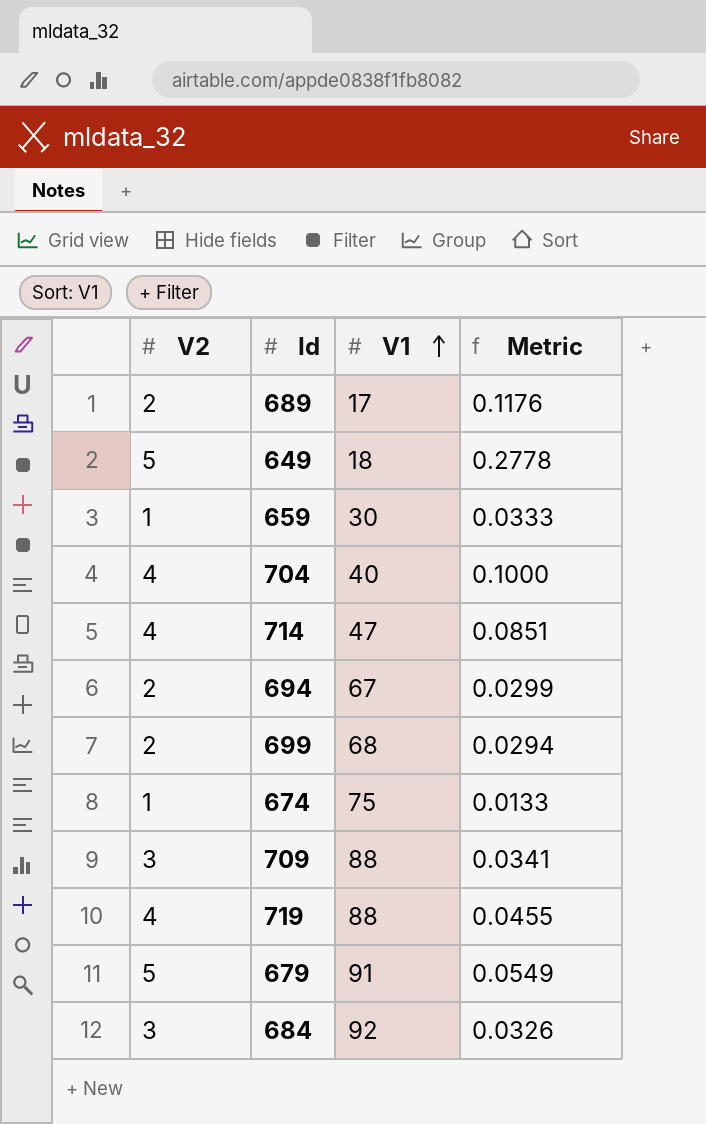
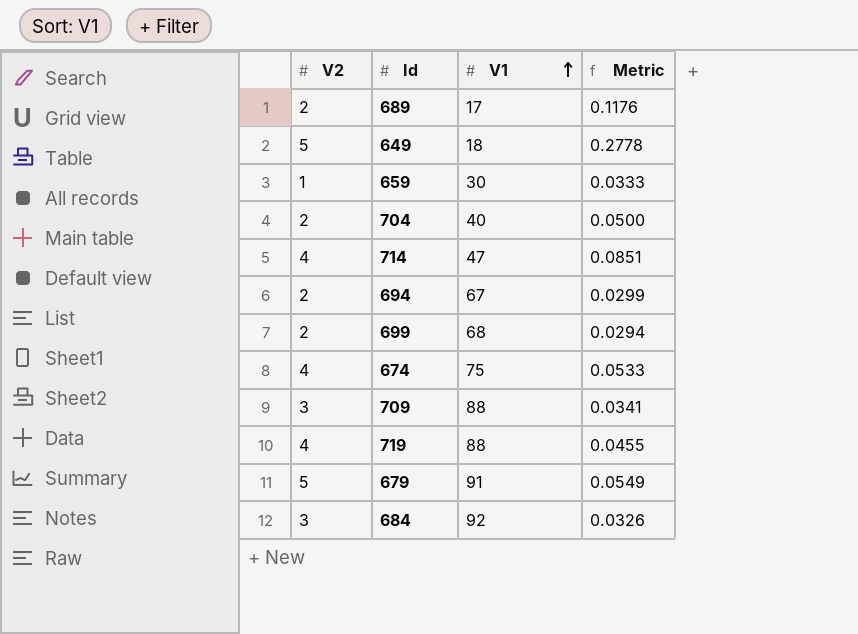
704 | V2: 4 -> 2
704 | Metric: 0.1000 -> 0.0500
674 | V2: 1 -> 4
674 | Metric: 0.0133 -> 0.0533

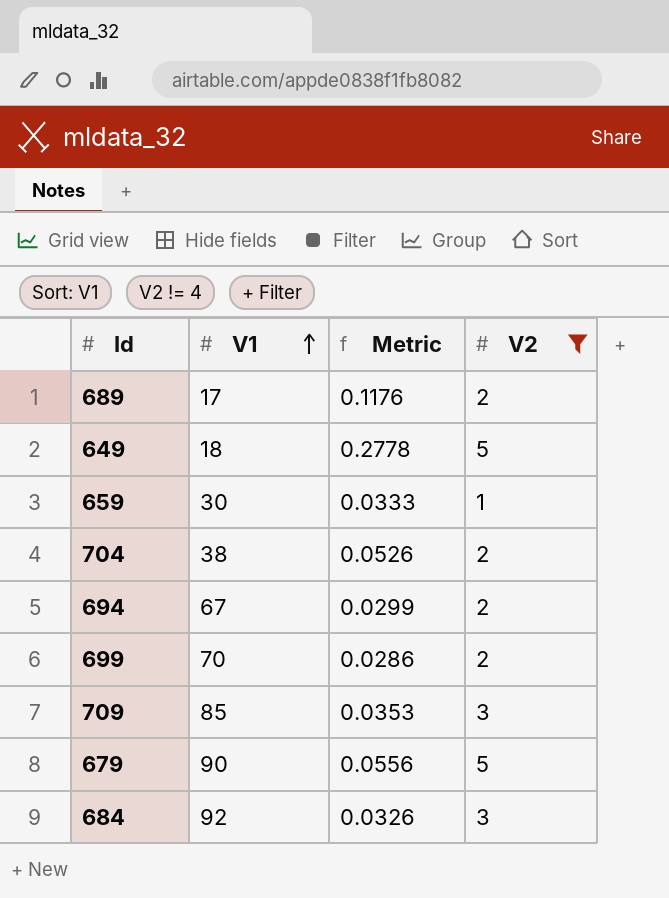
filter: none -> V2 != 4
column V2 | position: 1 -> 4
704 | V1: 40 -> 38
704 | Metric: 0.0500 -> 0.0526
699 | V1: 68 -> 70
699 | Metric: 0.0294 -> 0.0286
709 | V1: 88 -> 85
709 | Metric: 0.0341 -> 0.0353
679 | V1: 91 -> 90
679 | Metric: 0.0549 -> 0.0556

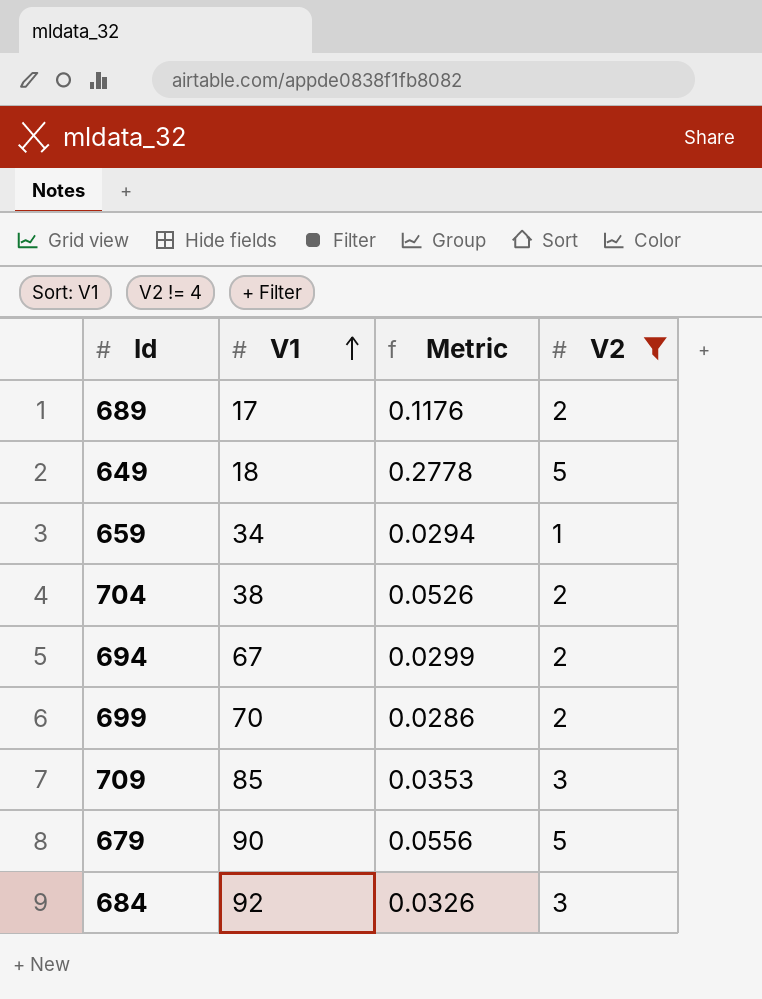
659 | V1: 30 -> 34
659 | Metric: 0.0333 -> 0.0294

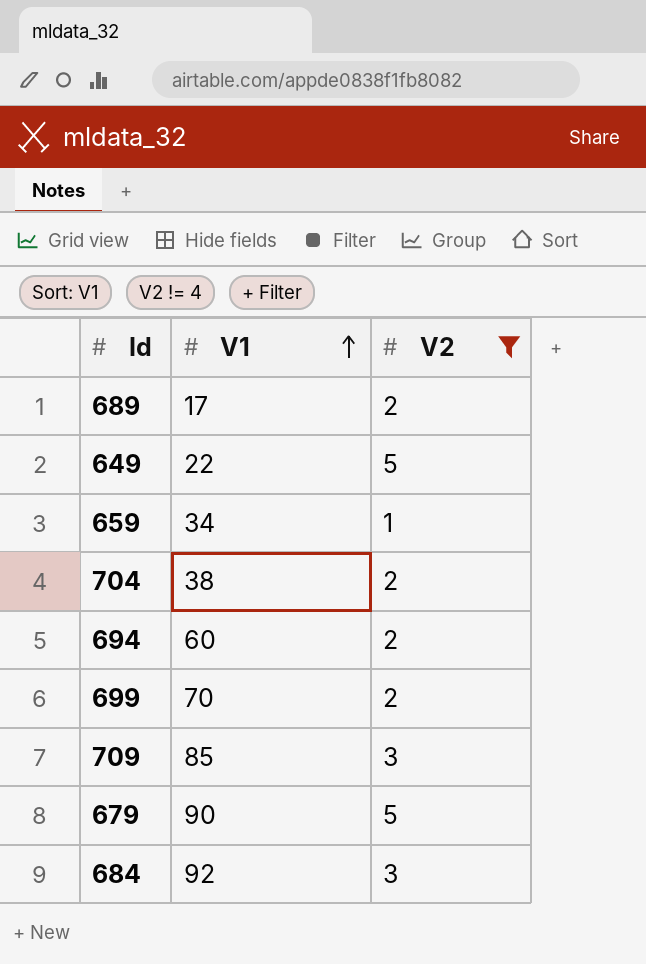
column Metric | formula: [V2] / [V1] -> none
649 | V1: 18 -> 22
694 | V1: 67 -> 60

